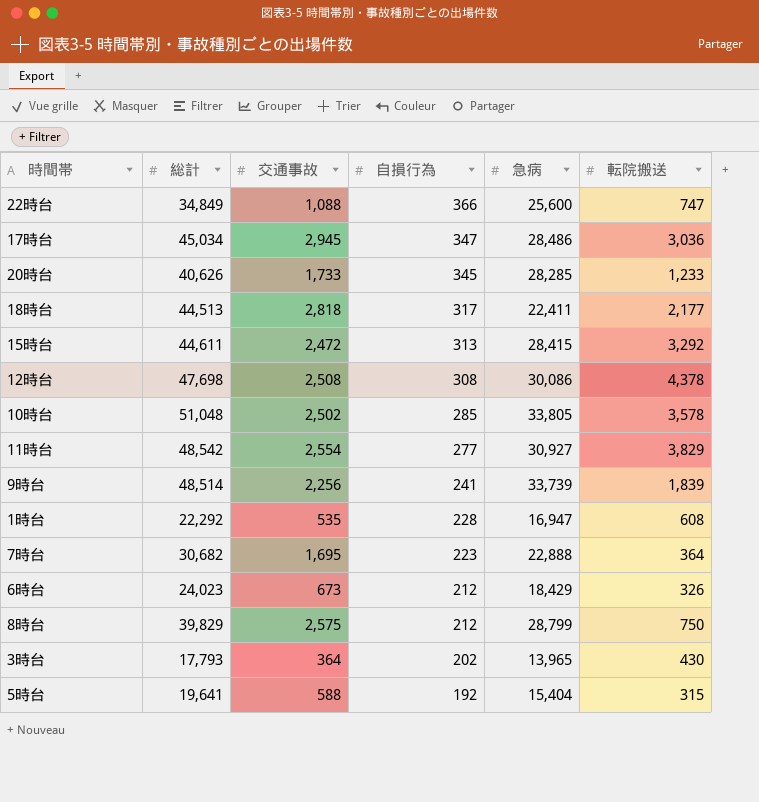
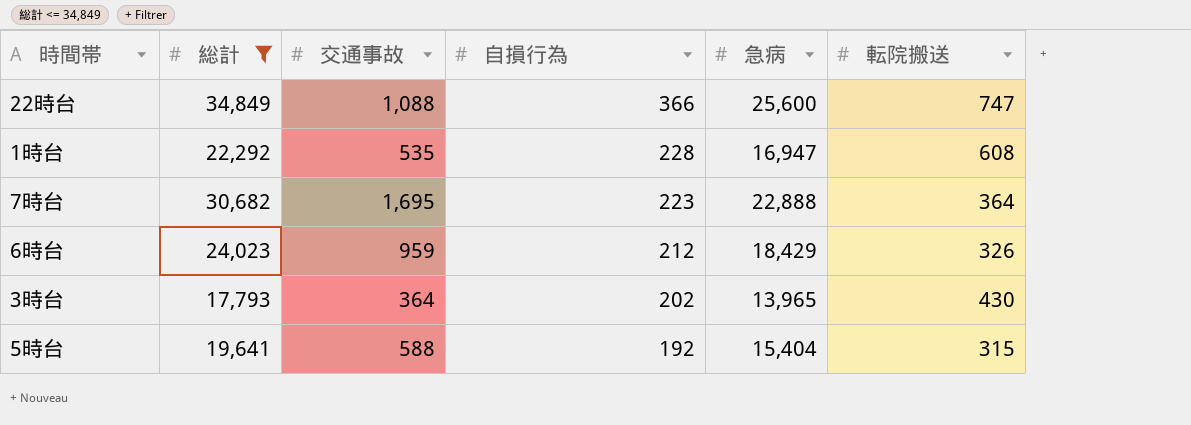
filter: none -> 総計 <= 34,849
6時台 | 交通事故: 673 -> 959

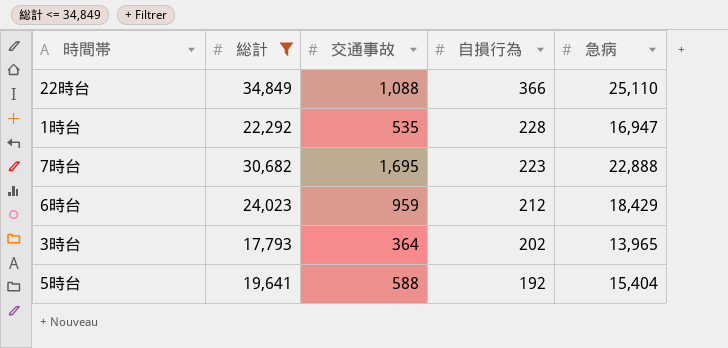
column 転院搬送 | position: 6 -> none
22時台 | 急病: 25,600 -> 25,110

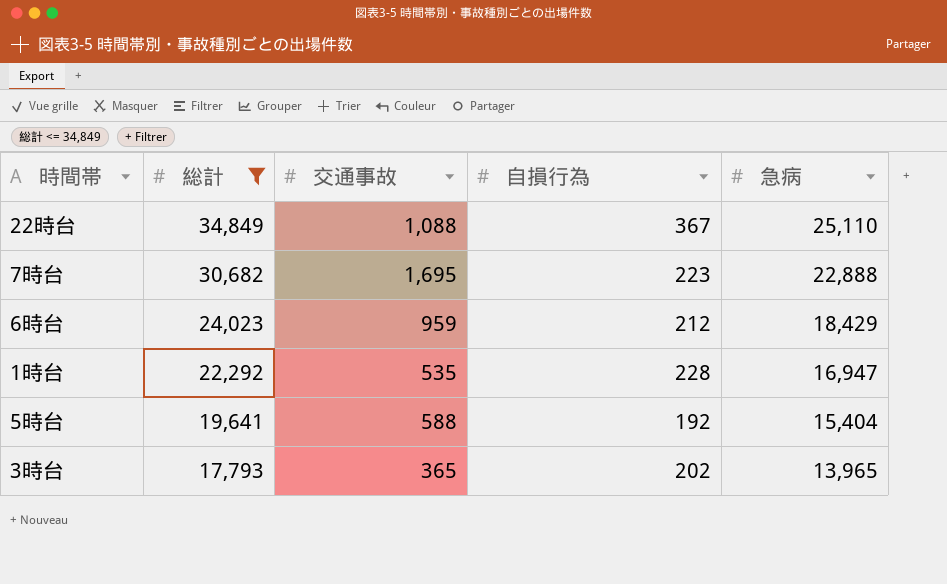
row order: 自損行為 descending -> 総計 descending
22時台 | 自損行為: 366 -> 367
3時台 | 交通事故: 364 -> 365

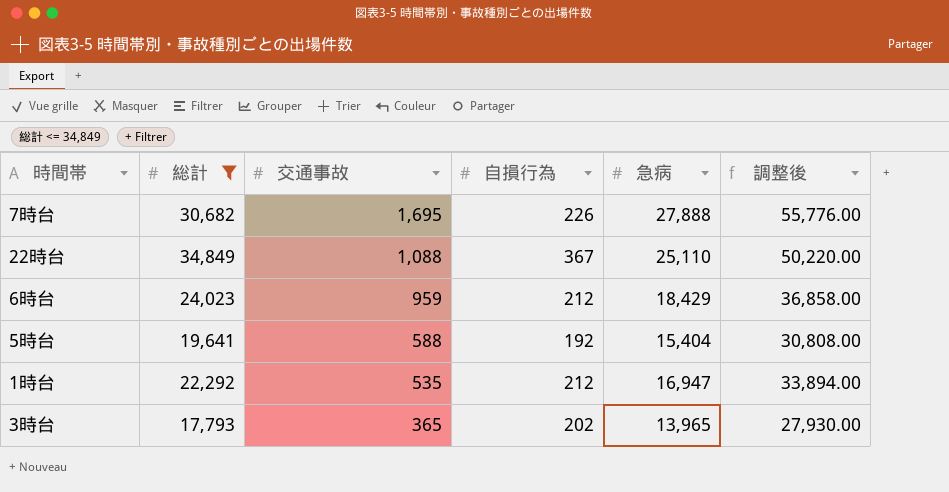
row order: 総計 descending -> 交通事故 descending
column 調整後 | formula: none -> [急病] * 2
7時台 | 自損行為: 223 -> 226
7時台 | 急病: 22,888 -> 27,888
1時台 | 自損行為: 228 -> 212

